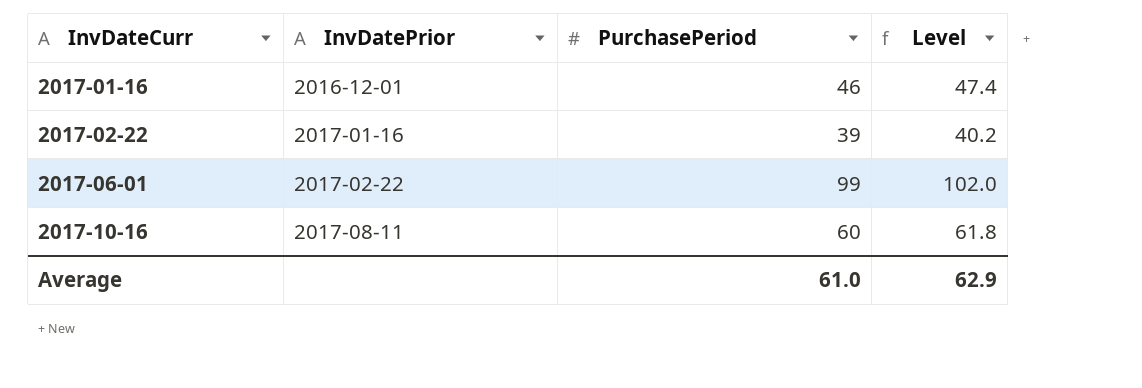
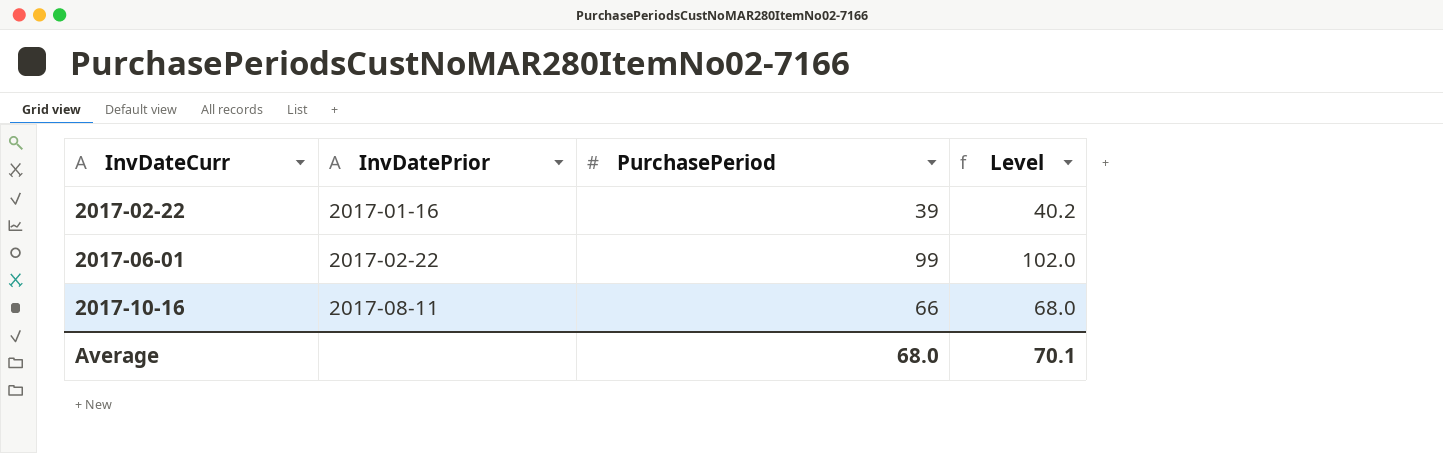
row 2017-01-16: 2016-12-01 | 46 | 47.4 -> none
2017-10-16 | PurchasePeriod: 60 -> 66
2017-10-16 | Level: 61.8 -> 68.0
Average | PurchasePeriod: 61.0 -> 68.0
Average | Level: 62.9 -> 70.1

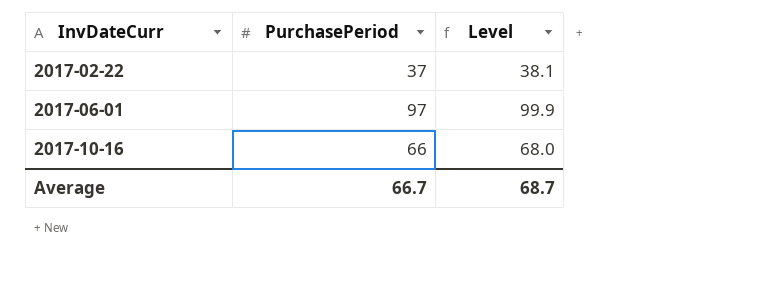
column InvDatePrior | position: 2 -> none
2017-02-22 | PurchasePeriod: 39 -> 37
2017-02-22 | Level: 40.2 -> 38.1
2017-06-01 | PurchasePeriod: 99 -> 97
2017-06-01 | Level: 102.0 -> 99.9
Average | PurchasePeriod: 68.0 -> 66.7
Average | Level: 70.1 -> 68.7

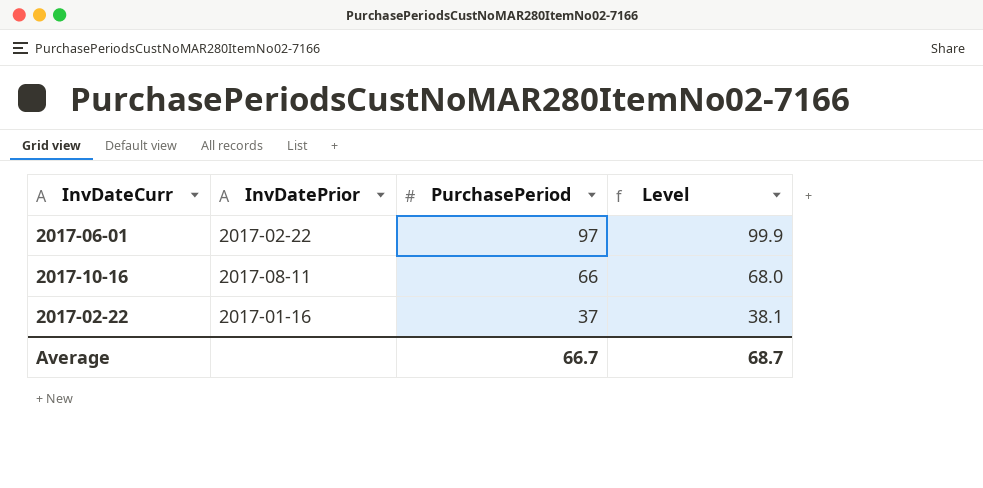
row order: InvDateCurr ascending -> PurchasePeriod descending
column InvDatePrior | position: none -> 2

